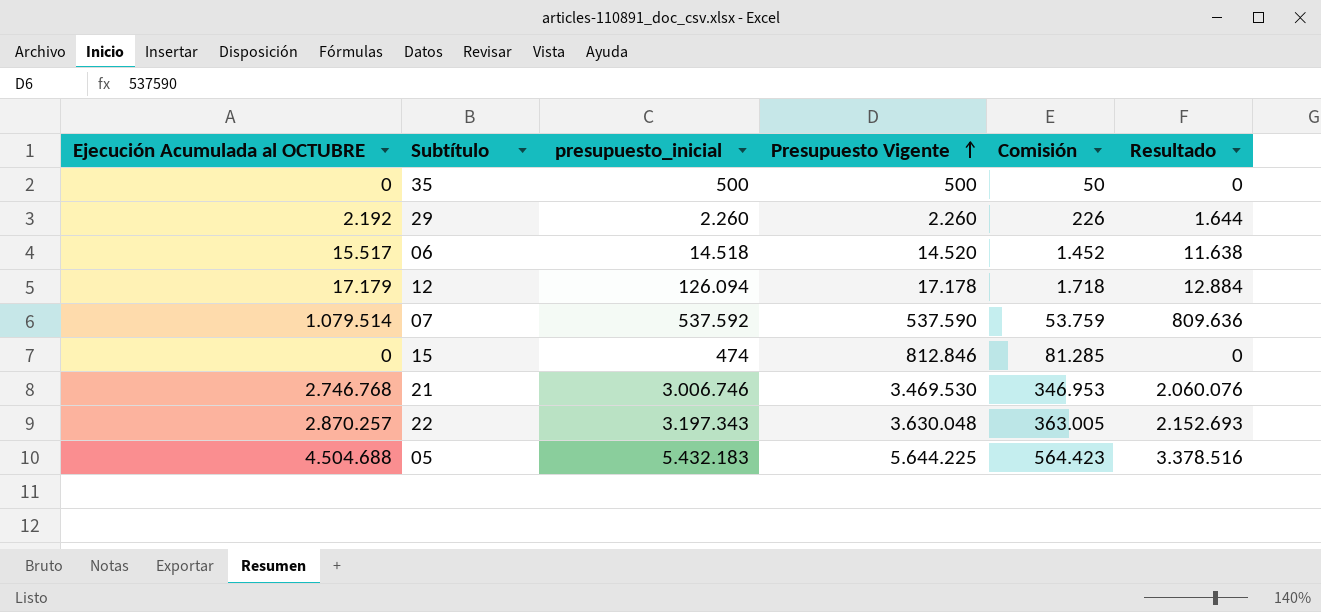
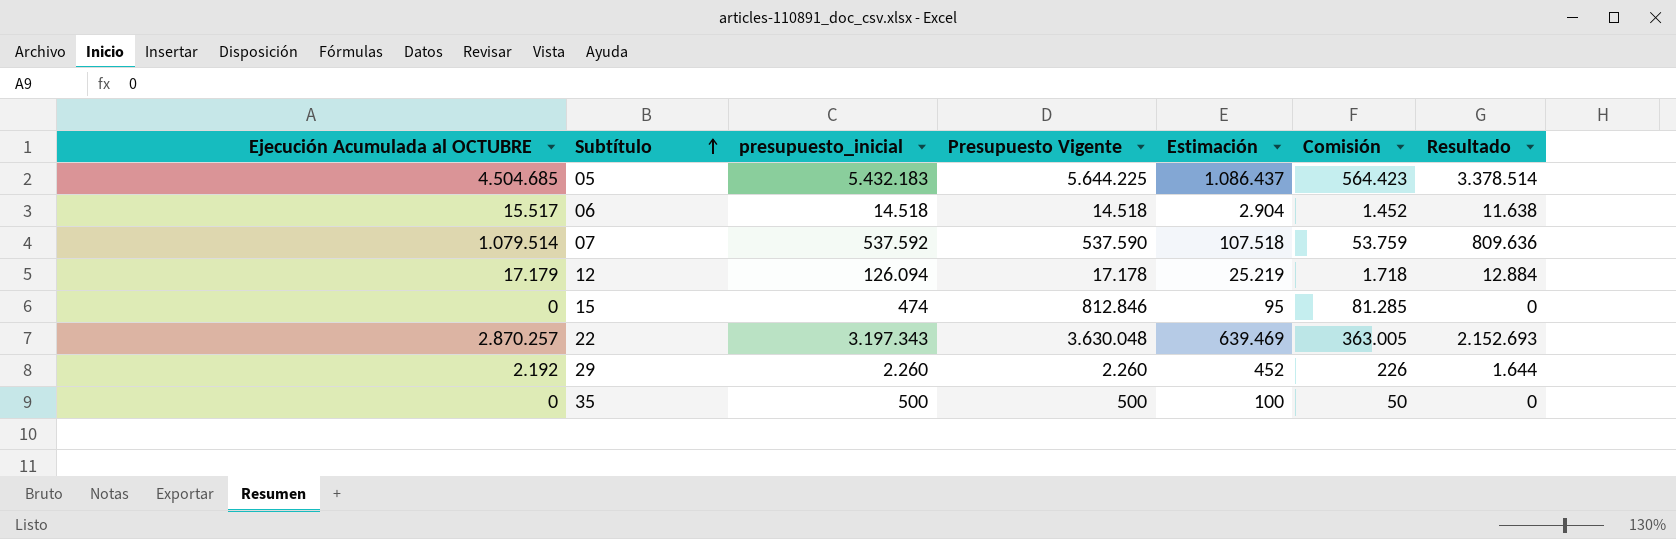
row order: Presupuesto Vigente ascending -> Subtítulo ascending
column Estimación | formula: none -> [presupuesto_inicial] * 0,2
row 21: 2.746.768 | 3.006.746 | 3.469.530 | 346.953 | 2.060.076 -> none
05 | Ejecución Acumulada al OCTUBRE: 4.504.688 -> 4.504.685
05 | Resultado: 3.378.516 -> 3.378.514
06 | Presupuesto Vigente: 14.520 -> 14.518

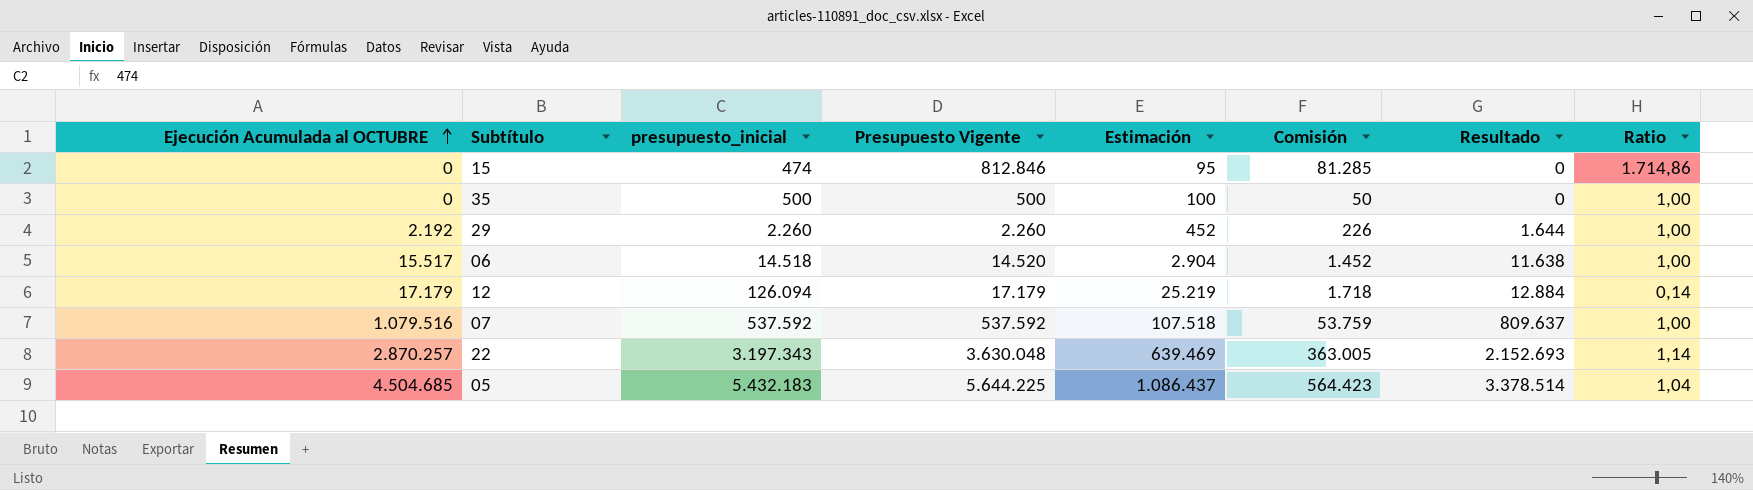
row order: Subtítulo ascending -> Ejecución Acumulada al OCTUBRE ascending
column Ratio | formula: none -> [Presupuesto Vigente] / [presupuesto_inicial]
06 | Presupuesto Vigente: 14.518 -> 14.520
12 | Presupuesto Vigente: 17.178 -> 17.179
07 | Ejecución Acumulada al OCTUBRE: 1.079.514 -> 1.079.516
07 | Presupuesto Vigente: 537.590 -> 537.592
07 | Resultado: 809.636 -> 809.637

